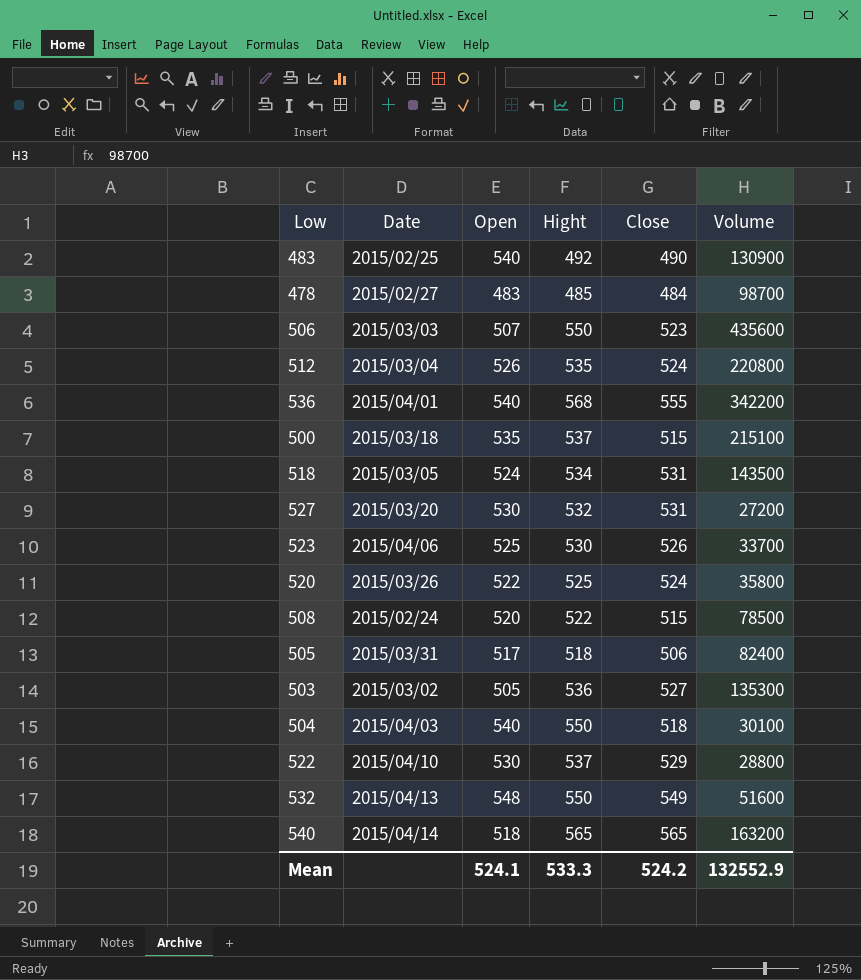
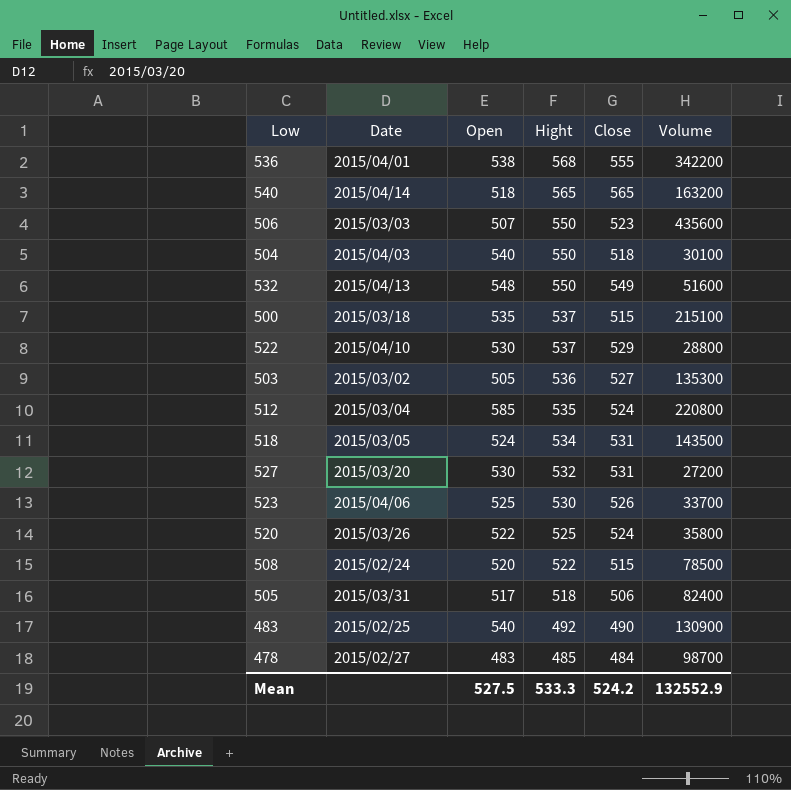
row order: none -> Hight descending
536 | Open: 540 -> 538
512 | Open: 526 -> 585
Mean | Open: 524.1 -> 527.5

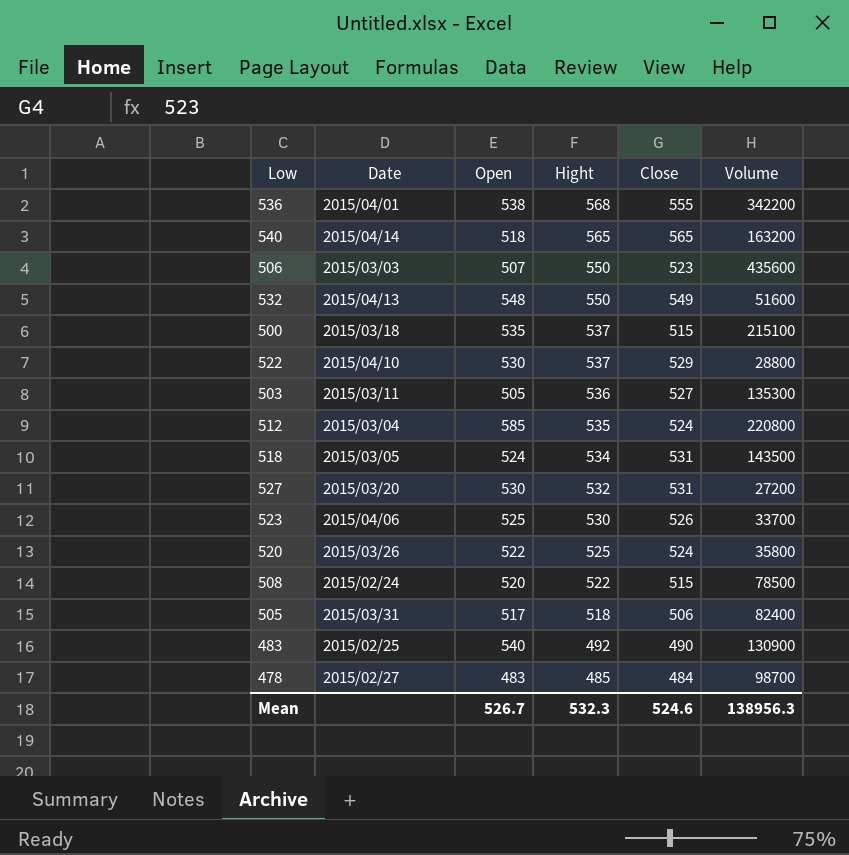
row 504: 2015/04/03 | 540 | 550 | 518 | 30100 -> none
503 | Date: 2015/03/02 -> 2015/03/11
Mean | Open: 527.5 -> 526.7
Mean | Hight: 533.3 -> 532.3
Mean | Close: 524.2 -> 524.6
Mean | Volume: 132552.9 -> 138956.3

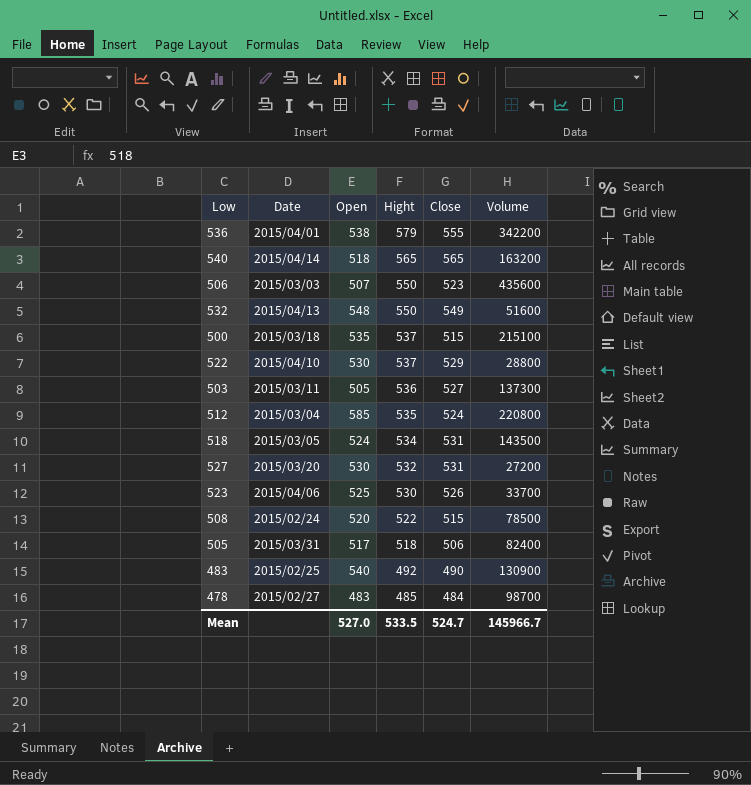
row 520: 2015/03/26 | 522 | 525 | 524 | 35800 -> none
536 | Hight: 568 -> 579
503 | Volume: 135300 -> 137300
Mean | Open: 526.7 -> 527.0
Mean | Hight: 532.3 -> 533.5
Mean | Close: 524.6 -> 524.7
Mean | Volume: 138956.3 -> 145966.7

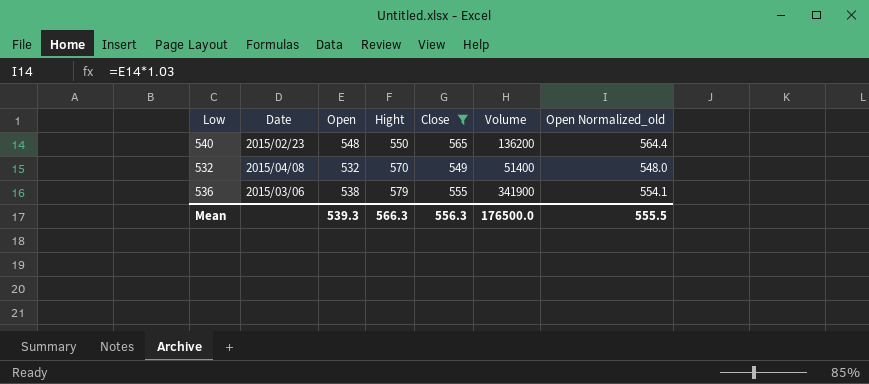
filter: none -> Close >= 549
row order: Hight descending -> Hight ascending
column Open Normalized_old | formula: none -> [Open] * 1.03
540 | Date: 2015/04/14 -> 2015/02/23
540 | Open: 518 -> 548
540 | Hight: 565 -> 550
540 | Volume: 163200 -> 136200
532 | Date: 2015/04/13 -> 2015/04/08
532 | Open: 548 -> 532
532 | Hight: 550 -> 570
532 | Volume: 51600 -> 51400
536 | Date: 2015/04/01 -> 2015/03/06
536 | Volume: 342200 -> 341900
Mean | Open: 527.0 -> 539.3
Mean | Hight: 533.5 -> 566.3
Mean | Close: 524.7 -> 556.3
Mean | Volume: 145966.7 -> 176500.0

